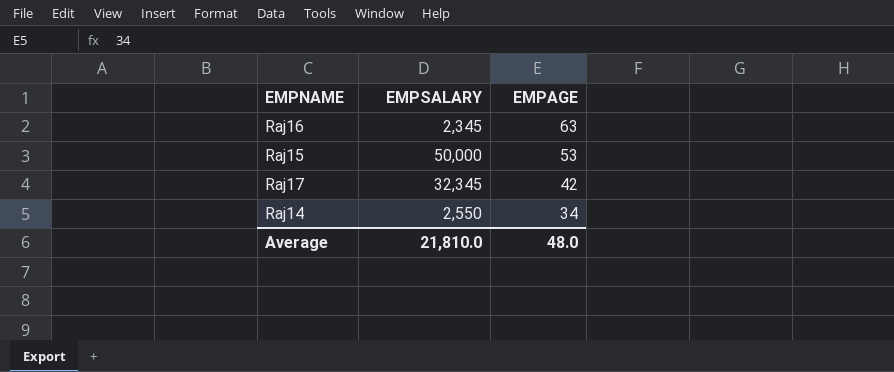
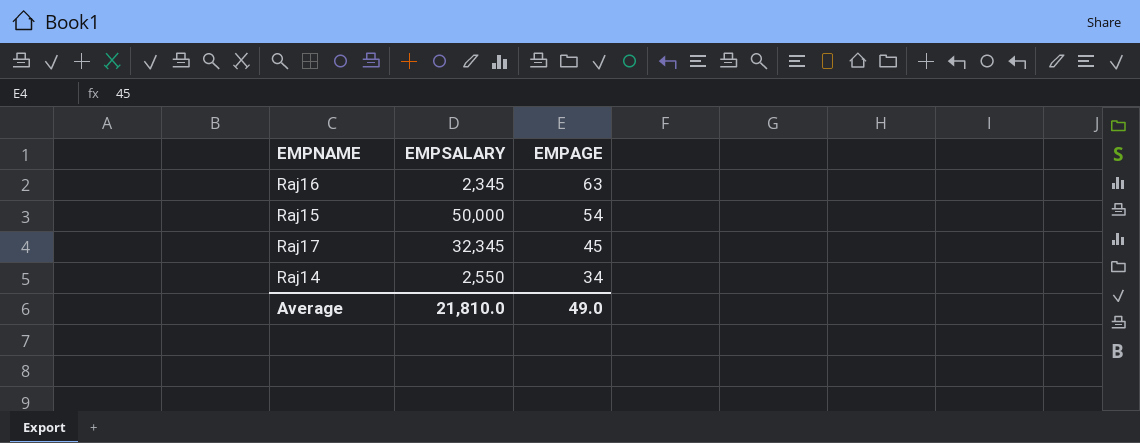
Raj15 | EMPAGE: 53 -> 54
Raj17 | EMPAGE: 42 -> 45
Average | EMPAGE: 48.0 -> 49.0

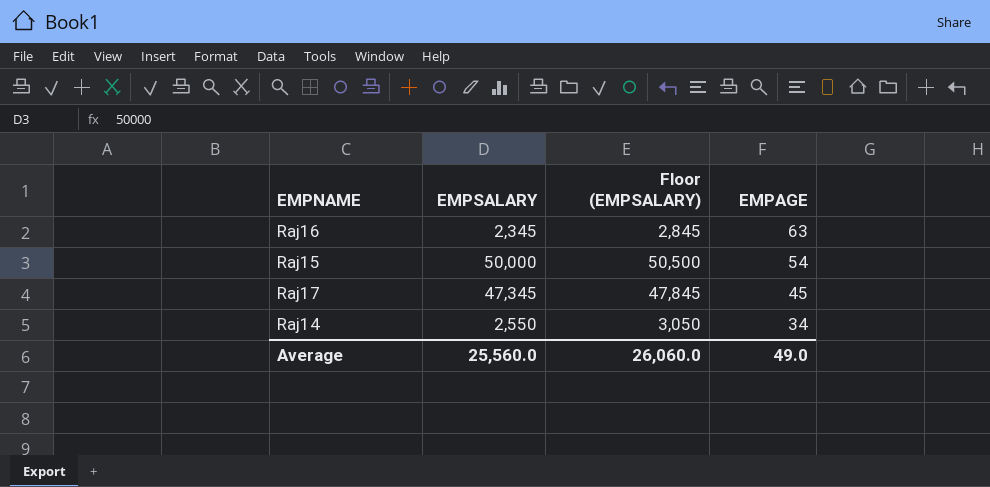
column Floor (EMPSALARY) | formula: none -> [EMPSALARY] + 500
Raj17 | EMPSALARY: 32,345 -> 47,345
Average | EMPSALARY: 21,810.0 -> 25,560.0

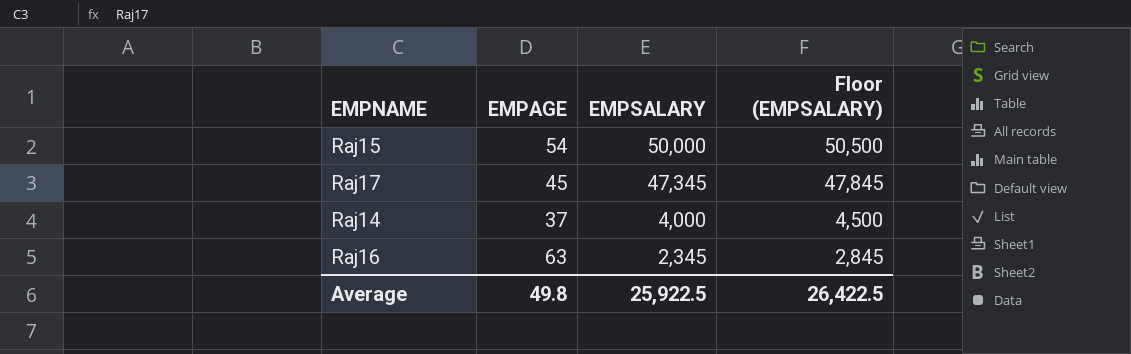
row order: EMPAGE descending -> EMPSALARY descending
column EMPAGE | position: 4 -> 2
Raj14 | EMPAGE: 34 -> 37
Raj14 | EMPSALARY: 2,550 -> 4,000
Raj14 | Floor (EMPSALARY): 3,050 -> 4,500
Average | EMPAGE: 49.0 -> 49.8
Average | EMPSALARY: 25,560.0 -> 25,922.5
Average | Floor (EMPSALARY): 26,060.0 -> 26,422.5

